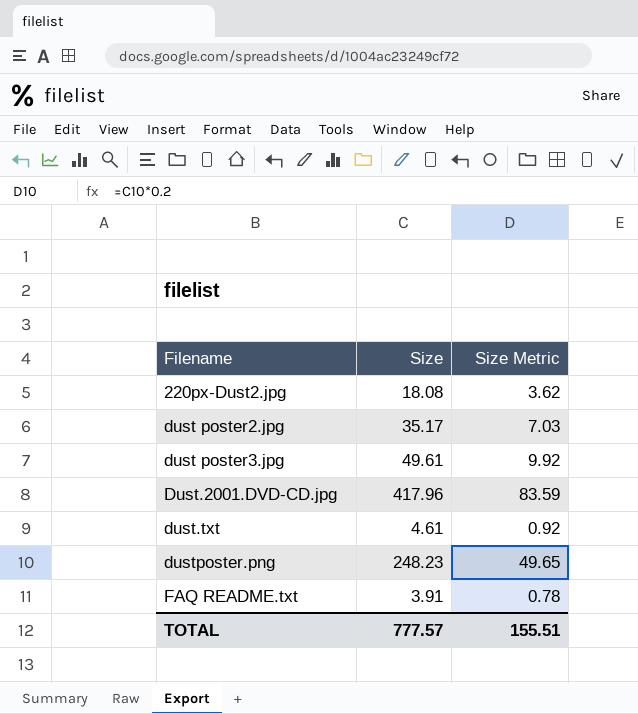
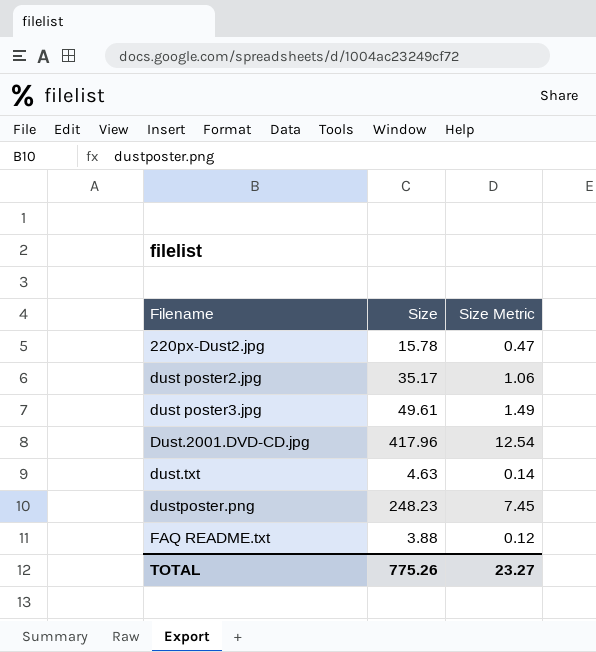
column Size Metric | formula: [Size] * 0.2 -> [Size] * 0.03
220px-Dust2.jpg | Size: 18.08 -> 15.78
dust.txt | Size: 4.61 -> 4.63
FAQ README.txt | Size: 3.91 -> 3.88
TOTAL | Size: 777.57 -> 775.26
TOTAL | Size Metric: 155.51 -> 23.27

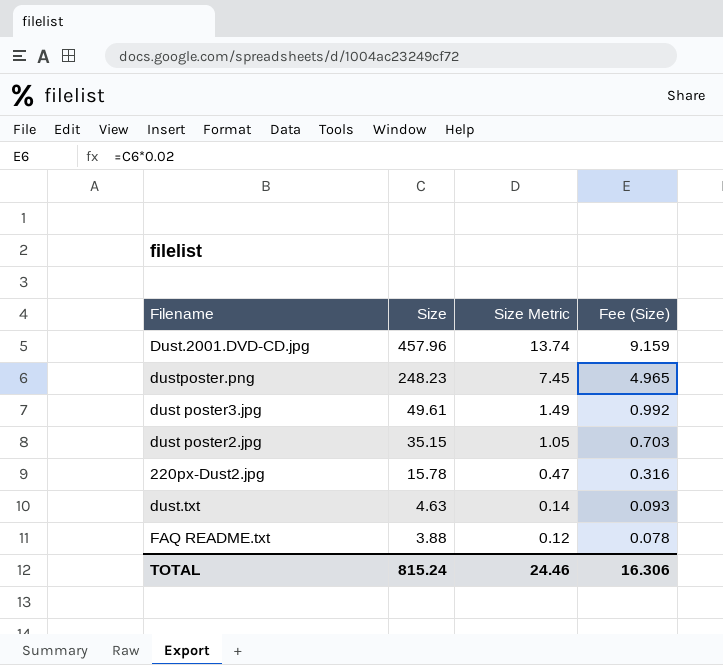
row order: Filename ascending -> Size descending
column Fee (Size) | formula: none -> [Size] * 0.02
Dust.2001.DVD-CD.jpg | Size: 417.96 -> 457.96
Dust.2001.DVD-CD.jpg | Size Metric: 12.54 -> 13.74
dust poster2.jpg | Size: 35.17 -> 35.15
dust poster2.jpg | Size Metric: 1.06 -> 1.05
TOTAL | Size: 775.26 -> 815.24
TOTAL | Size Metric: 23.27 -> 24.46

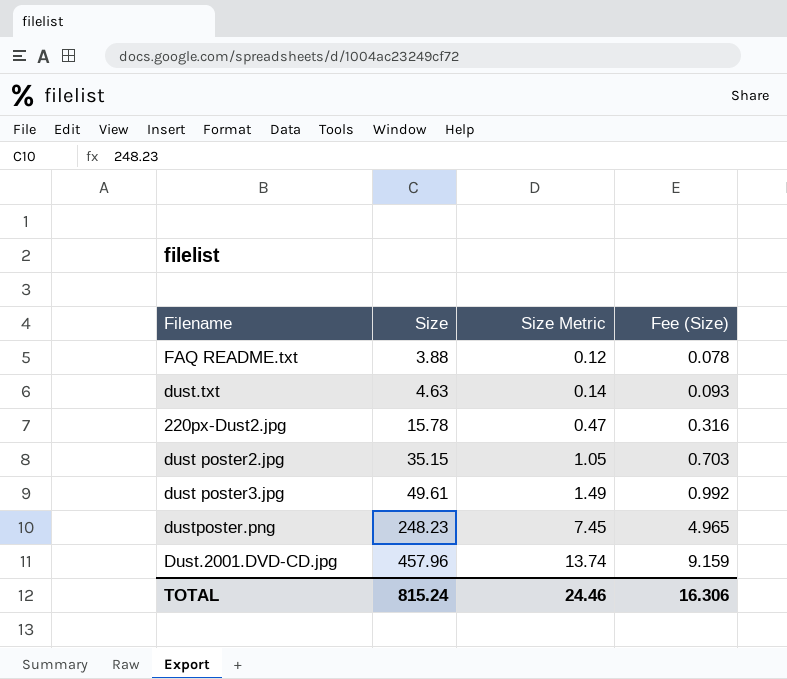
row order: Size descending -> Size ascending

